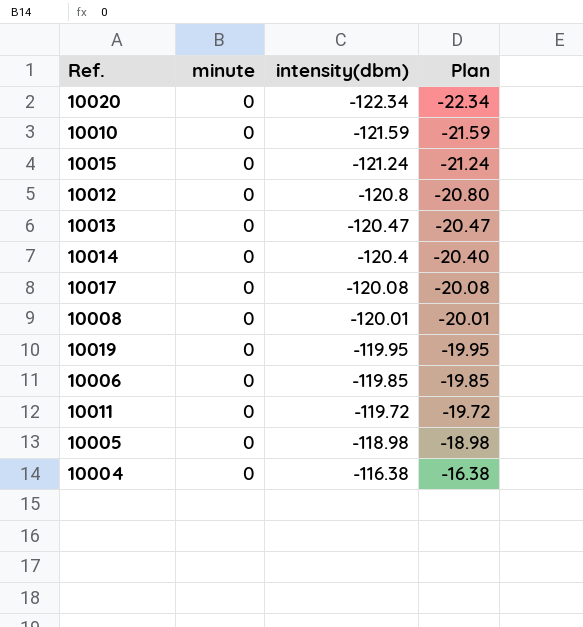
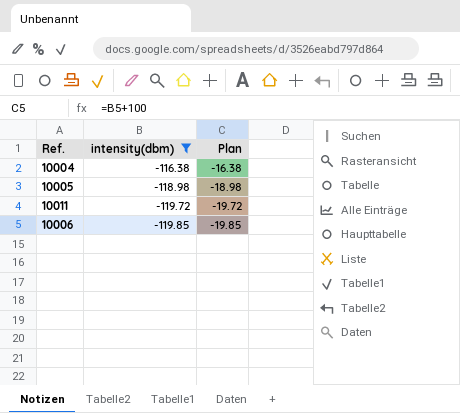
filter: none -> intensity(dbm) >= -119.85
row order: intensity(dbm) ascending -> intensity(dbm) descending
column minute | position: 2 -> none

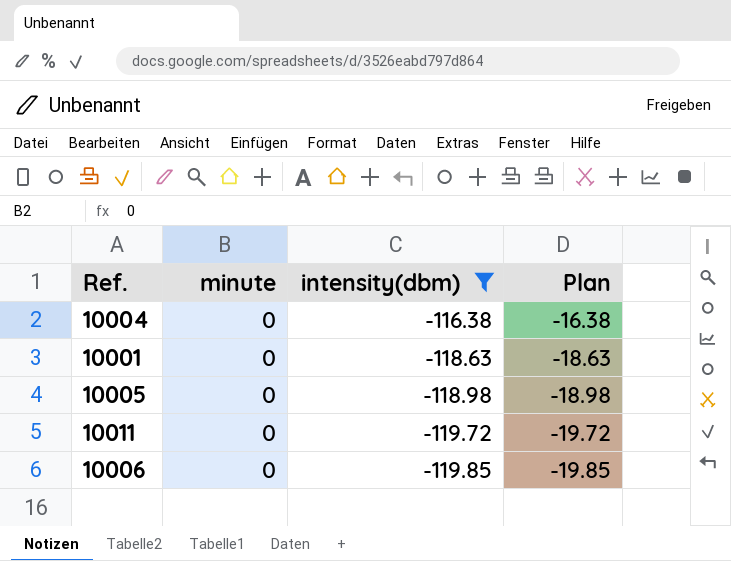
column minute | position: none -> 2
row 10001: none -> 0 | -118.63 | -18.63

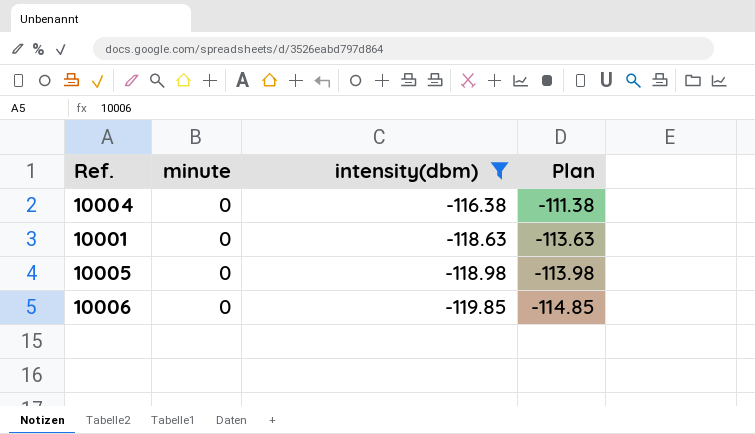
column Plan | formula: [intensity(dbm)] + 100 -> [intensity(dbm)] + 5
row 10011: 0 | -119.72 | -19.72 -> none

